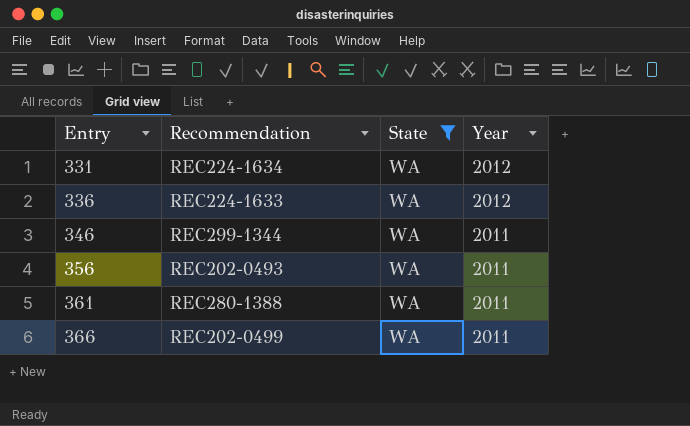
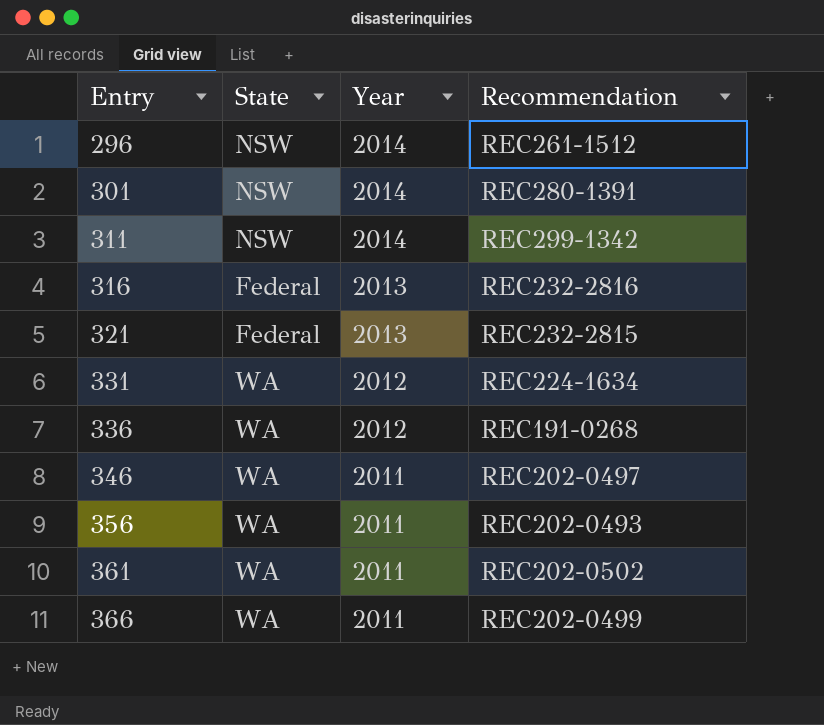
filter: State = WA -> none
column Recommendation | position: 2 -> 4
336 | Recommendation: REC224-1633 -> REC191-0268
346 | Recommendation: REC299-1344 -> REC202-0497
361 | Recommendation: REC280-1388 -> REC202-0502

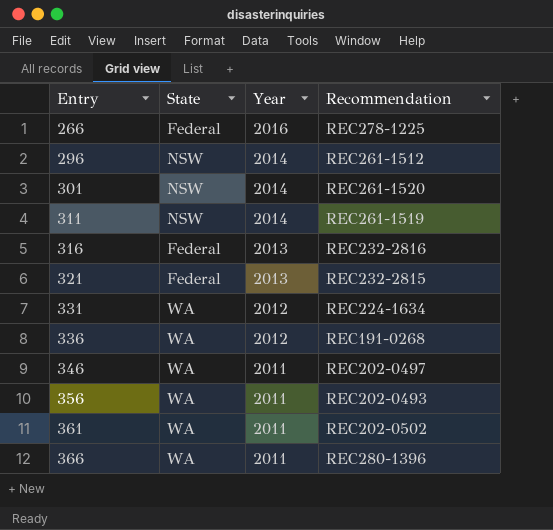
row 266: none -> Federal | 2016 | REC278-1225
301 | Recommendation: REC280-1391 -> REC261-1520
311 | Recommendation: REC299-1342 -> REC261-1519
366 | Recommendation: REC202-0499 -> REC280-1396

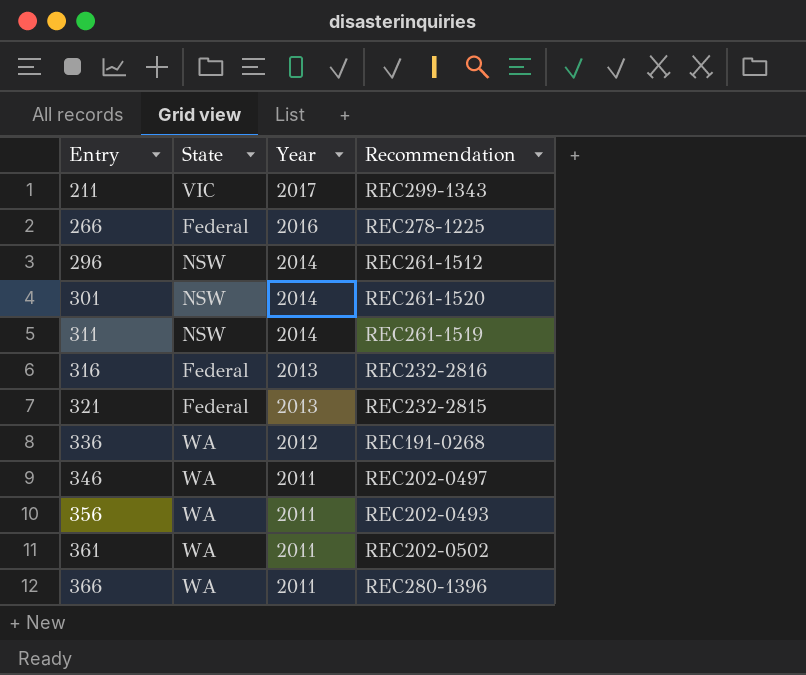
row 331: WA | 2012 | REC224-1634 -> none
row 211: none -> VIC | 2017 | REC299-1343

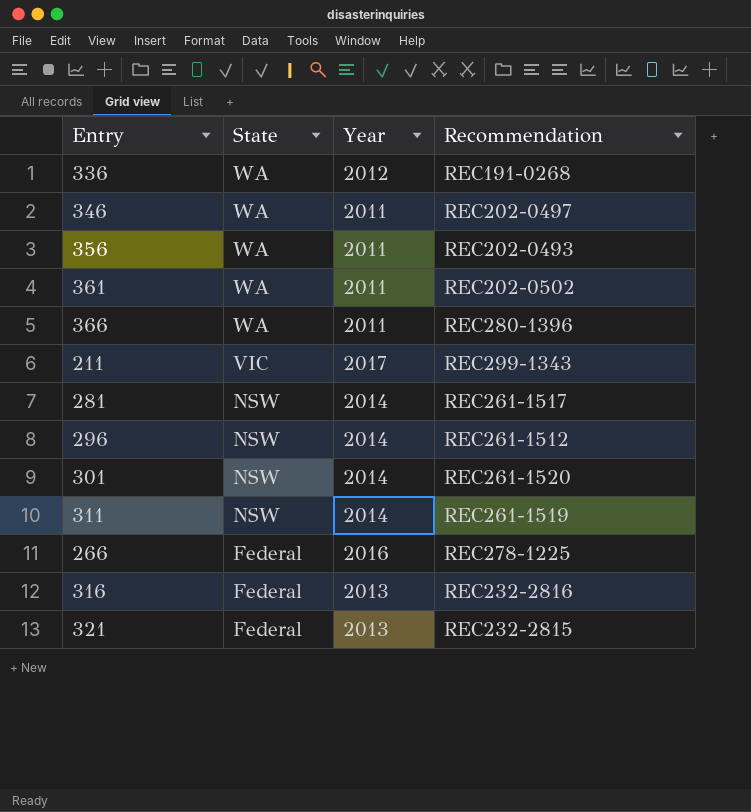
row order: Entry ascending -> State descending
row 281: none -> NSW | 2014 | REC261-1517

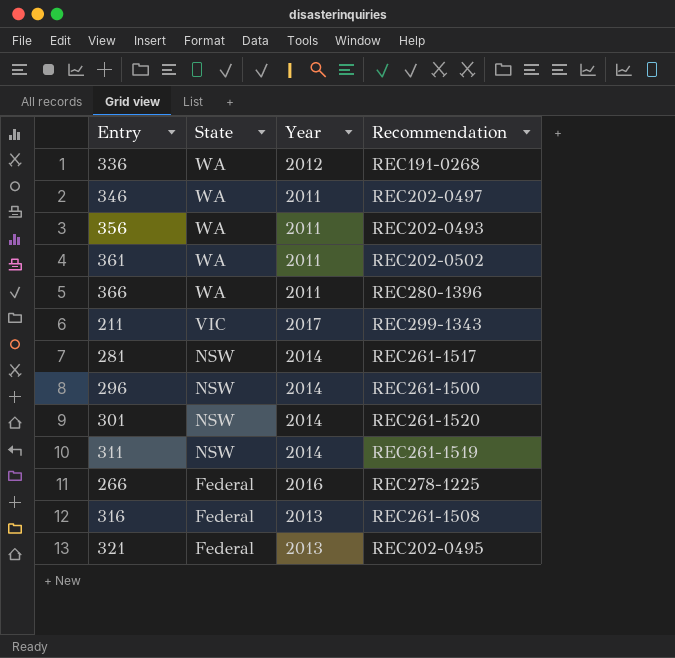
296 | Recommendation: REC261-1512 -> REC261-1500
316 | Recommendation: REC232-2816 -> REC261-1508
321 | Recommendation: REC232-2815 -> REC202-0495

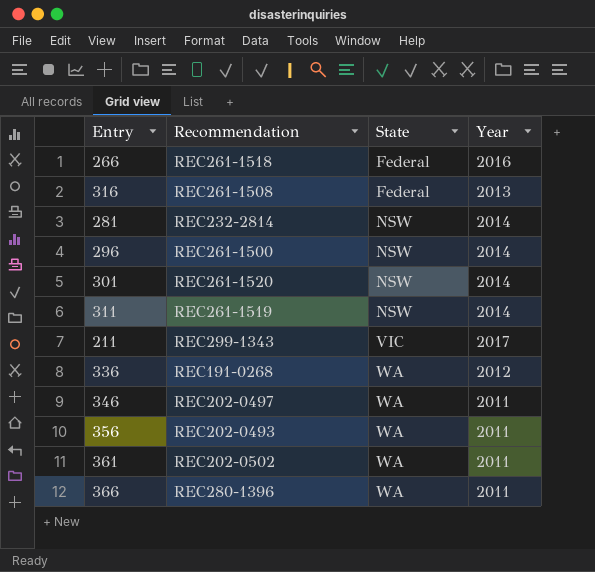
row order: State descending -> State ascending
column Recommendation | position: 4 -> 2
row 321: Federal | 2013 | REC202-0495 -> none
266 | Recommendation: REC278-1225 -> REC261-1518
281 | Recommendation: REC261-1517 -> REC232-2814

